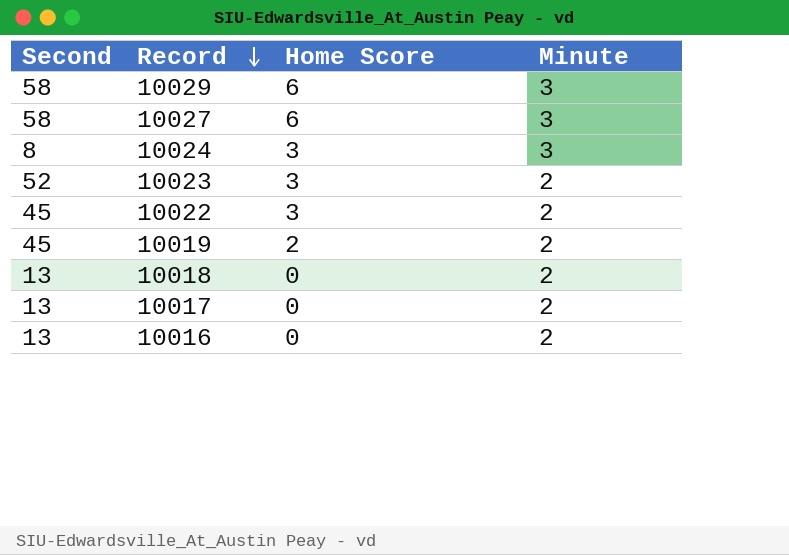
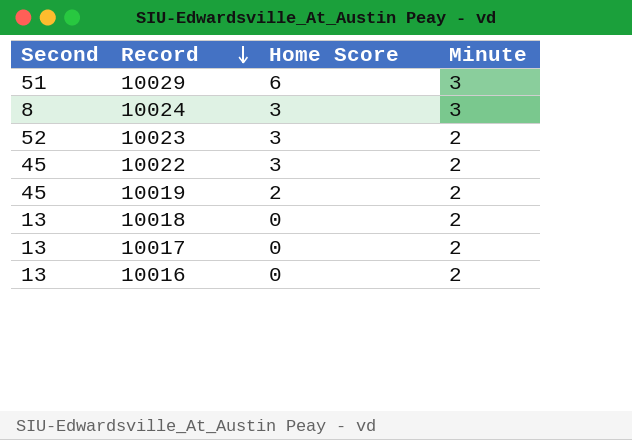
row 10027: 58 | 6 | 3 -> none
10029 | Second: 58 -> 51

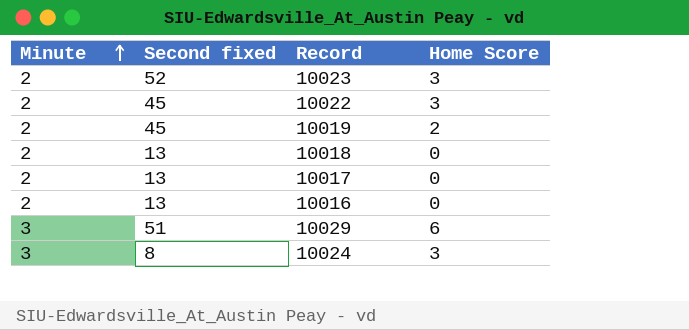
row order: Record descending -> Minute ascending
column Minute | position: 4 -> 1
column name: Second -> Second fixed

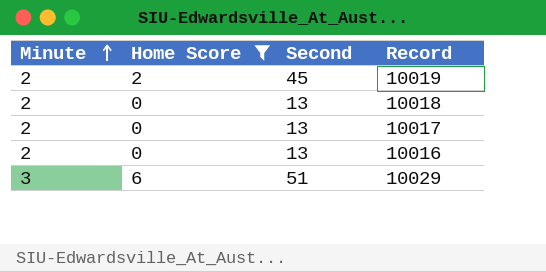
filter: none -> Home Score != 3
column Home Score | position: 4 -> 2
column name: Second fixed -> Second

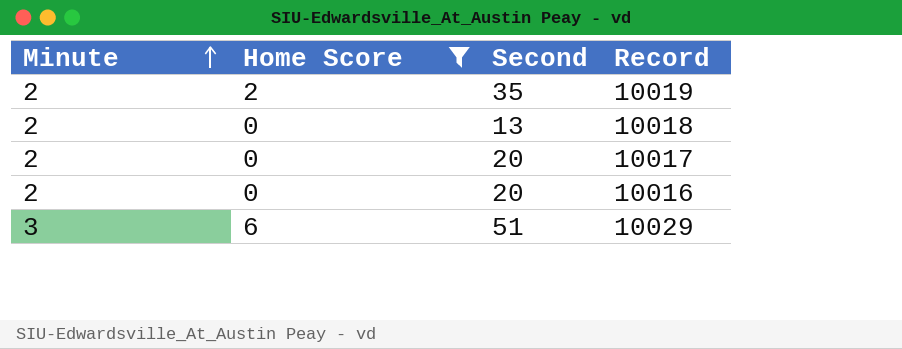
10019 | Second: 45 -> 35
10017 | Second: 13 -> 20
10016 | Second: 13 -> 20

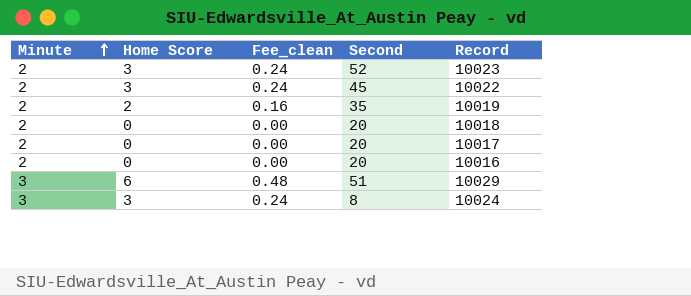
filter: Home Score != 3 -> none
column Fee_clean | formula: none -> [Home Score] * 0.08
10018 | Second: 13 -> 20

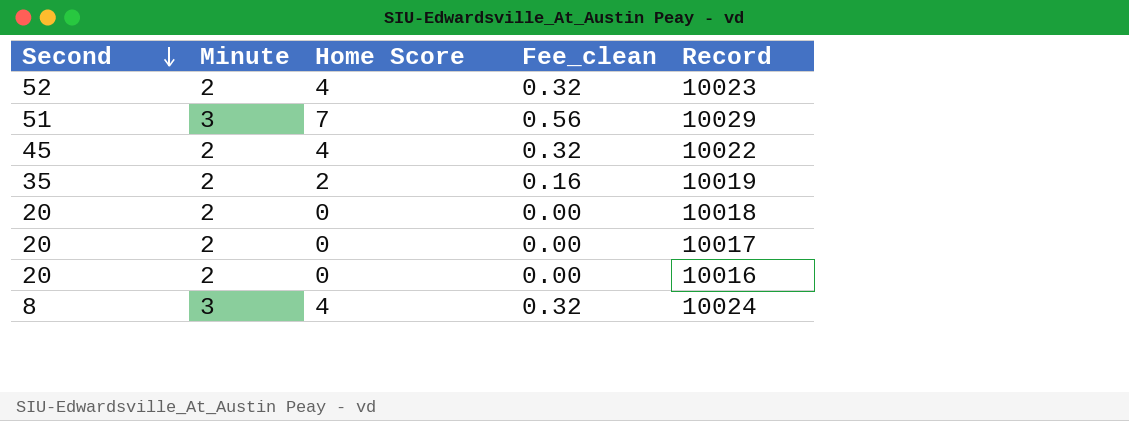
row order: Minute ascending -> Second descending
column Second | position: 4 -> 1
10023 | Home Score: 3 -> 4
10023 | Fee_clean: 0.24 -> 0.32
10029 | Home Score: 6 -> 7
10029 | Fee_clean: 0.48 -> 0.56
10022 | Home Score: 3 -> 4
10022 | Fee_clean: 0.24 -> 0.32
10024 | Home Score: 3 -> 4
10024 | Fee_clean: 0.24 -> 0.32

